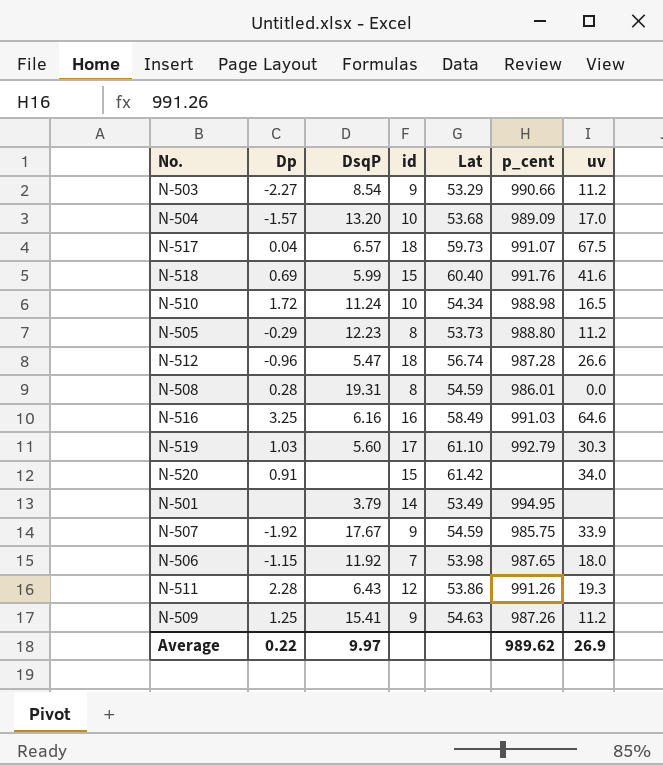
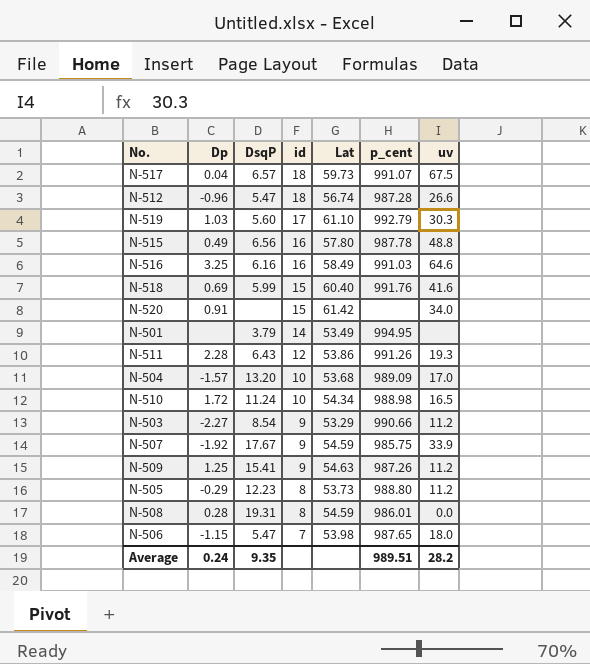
row order: none -> id descending
row N-515: none -> 0.49 | 6.56 | 16 | 57.80 | 987.78 | 48.8
N-506 | DsqP: 11.92 -> 5.47
Average | Dp: 0.22 -> 0.24
Average | DsqP: 9.97 -> 9.35
Average | p_cent: 989.62 -> 989.51
Average | uv: 26.9 -> 28.2

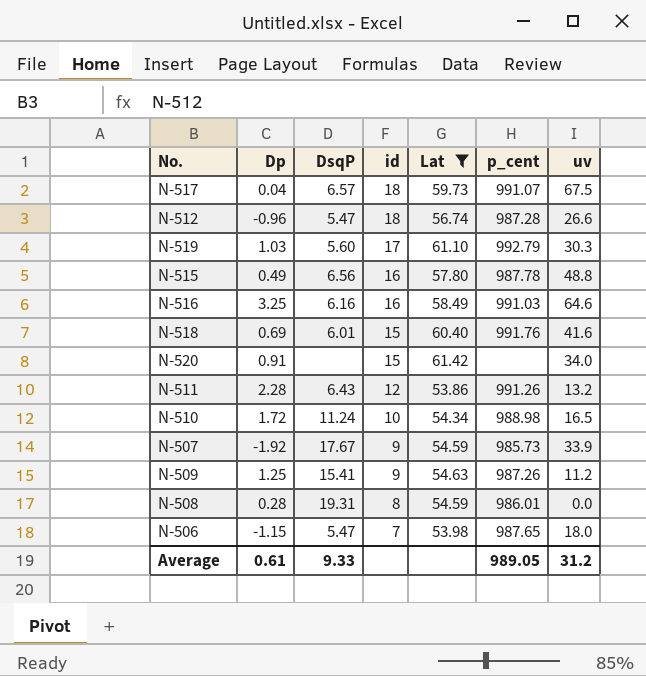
filter: none -> Lat >= 53.86
N-518 | DsqP: 5.99 -> 6.01
N-511 | uv: 19.3 -> 13.2
N-507 | p_cent: 985.75 -> 985.73
Average | Dp: 0.24 -> 0.61
Average | DsqP: 9.35 -> 9.33
Average | p_cent: 989.51 -> 989.05
Average | uv: 28.2 -> 31.2

